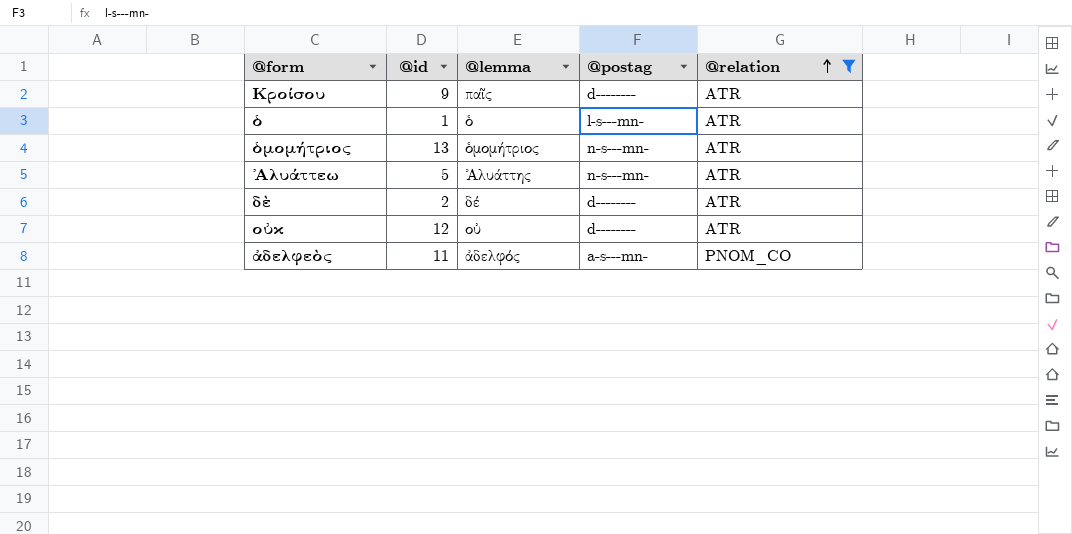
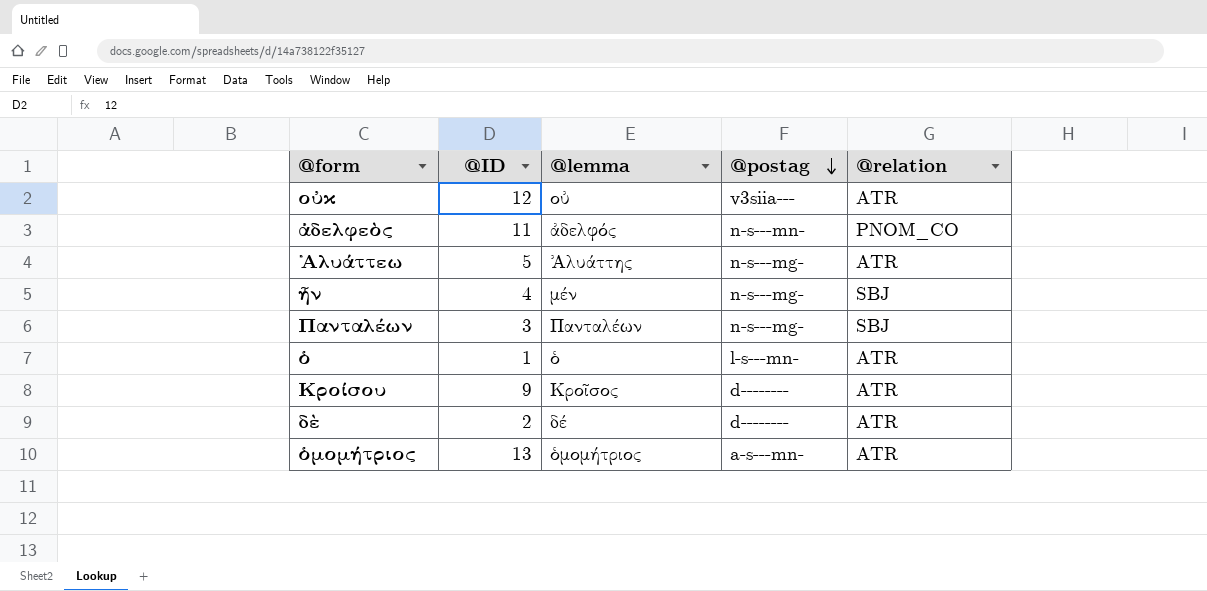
filter: @relation != SBJ -> none
row order: @relation ascending -> @postag descending
column name: @id -> @ID
οὐκ | @postag: d-------- -> v3siia---
ἀδελφεὸς | @postag: a-s---mn- -> n-s---mn-
Ἀλυάττεω | @postag: n-s---mn- -> n-s---mg-
Κροίσου | @lemma: παῖς -> Κροῖσος
ὁμομήτριος | @postag: n-s---mn- -> a-s---mn-

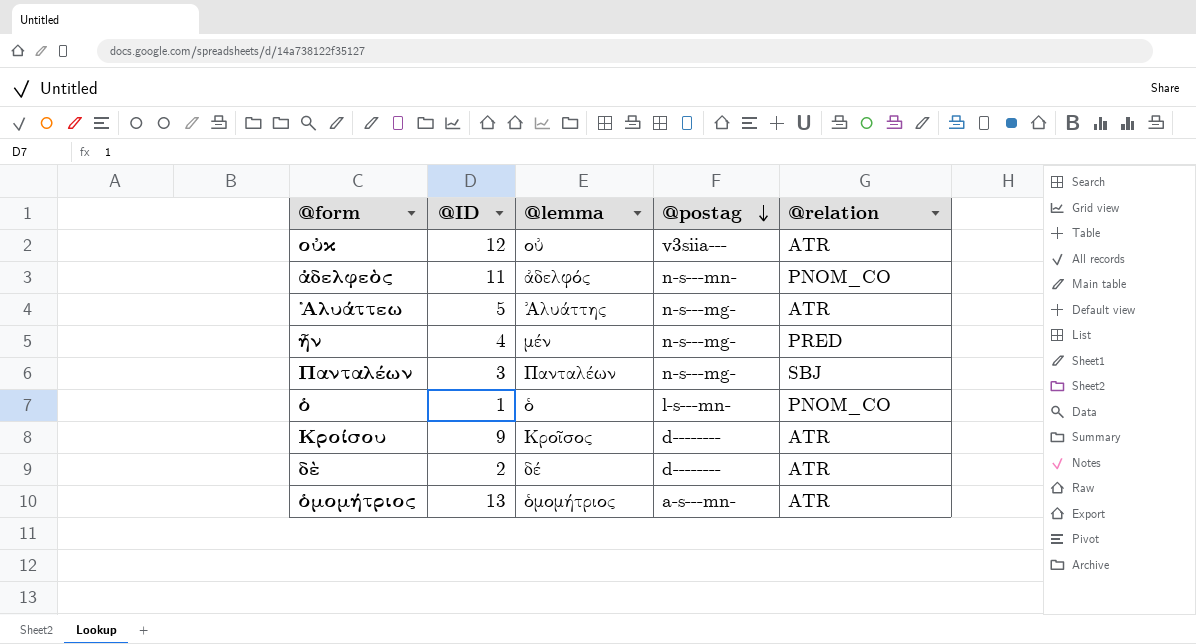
ἦν | @relation: SBJ -> PRED
ὁ | @relation: ATR -> PNOM_CO

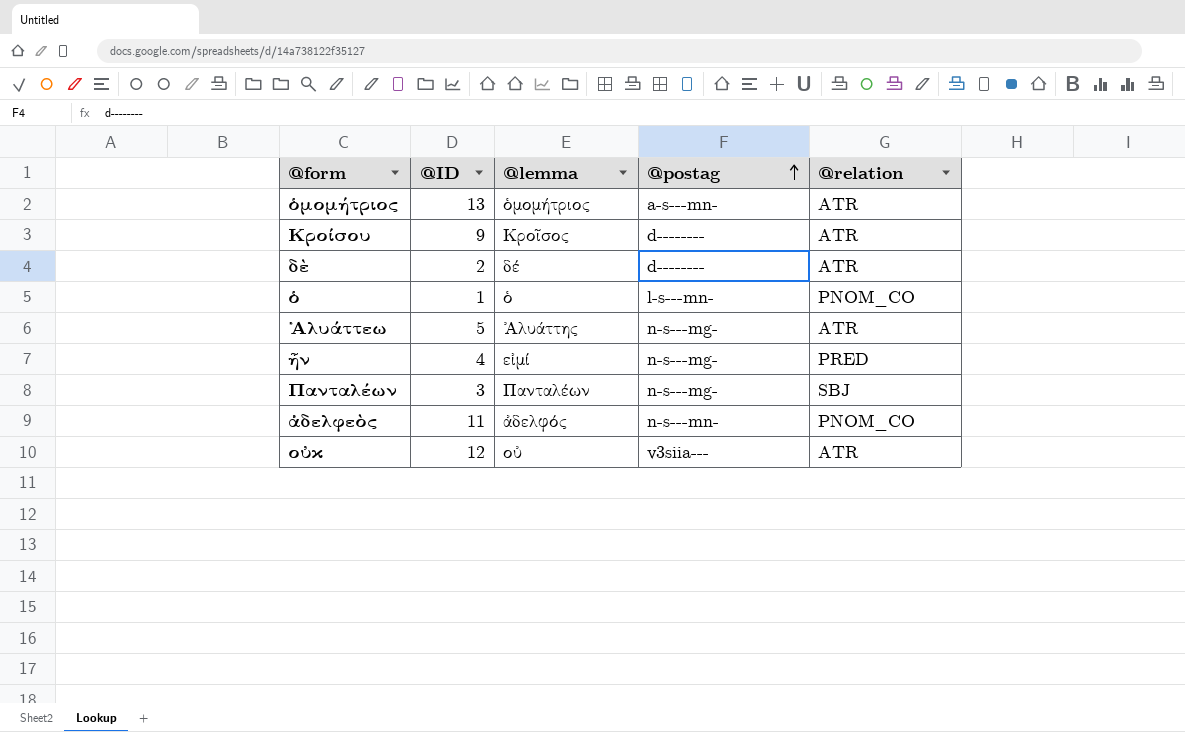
row order: @postag descending -> @postag ascending
ἦν | @lemma: μέν -> εἰμί

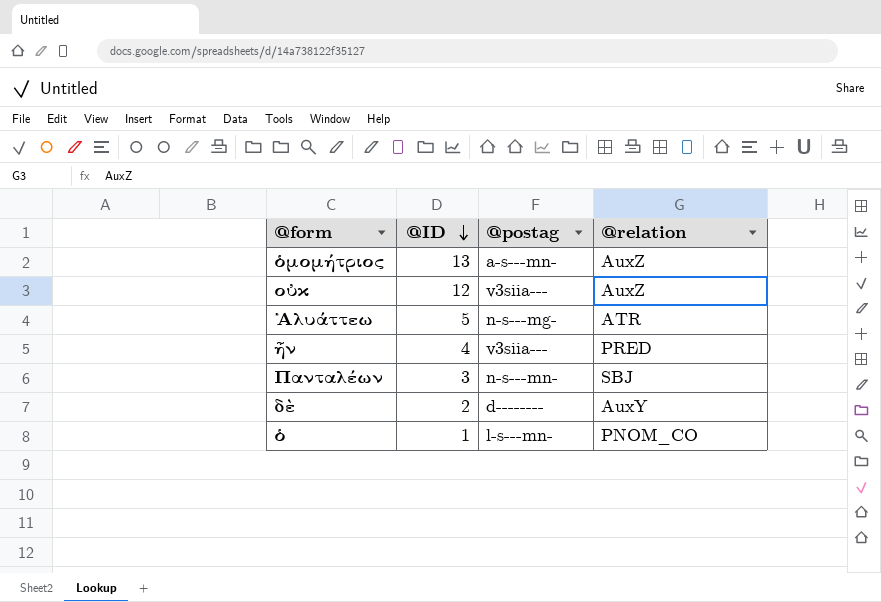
row order: @postag ascending -> @ID descending
column @lemma | position: 3 -> none
row Κροίσου: 9 | Κροῖσος | d-------- | ATR -> none
row ἀδελφεὸς: 11 | ἀδελφός | n-s---mn- | PNOM_CO -> none
ὁμομήτριος | @relation: ATR -> AuxZ
οὐκ | @relation: ATR -> AuxZ
ἦν | @postag: n-s---mg- -> v3siia---
Πανταλέων | @postag: n-s---mg- -> n-s---mn-
δὲ | @relation: ATR -> AuxY

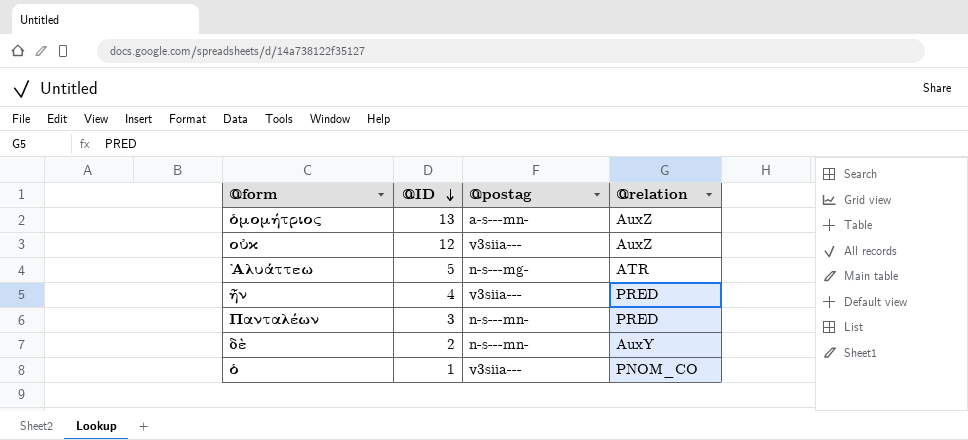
Πανταλέων | @relation: SBJ -> PRED
δὲ | @postag: d-------- -> n-s---mn-
ὁ | @postag: l-s---mn- -> v3siia---

